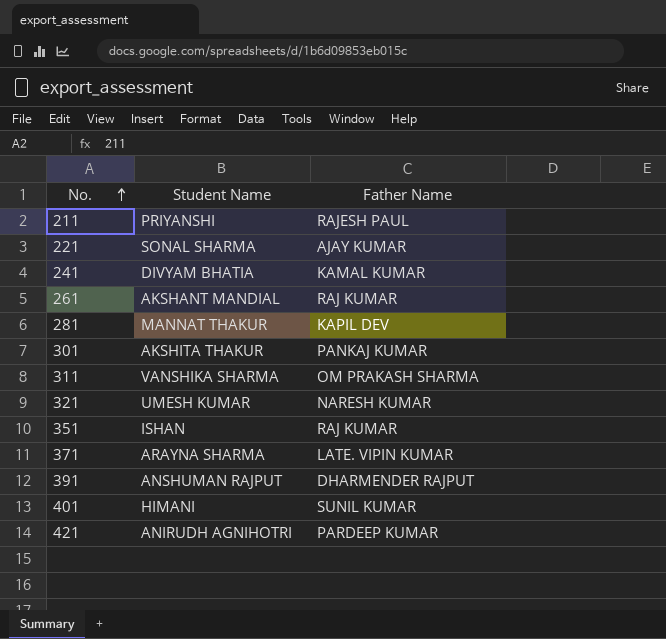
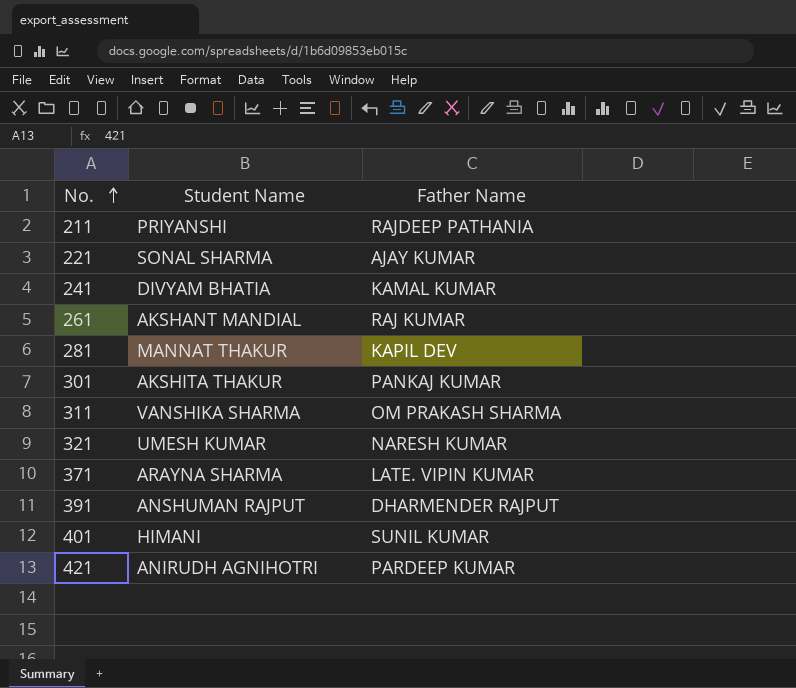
row 351: ISHAN | RAJ KUMAR -> none
211 | Father Name: RAJESH PAUL -> RAJDEEP PATHANIA

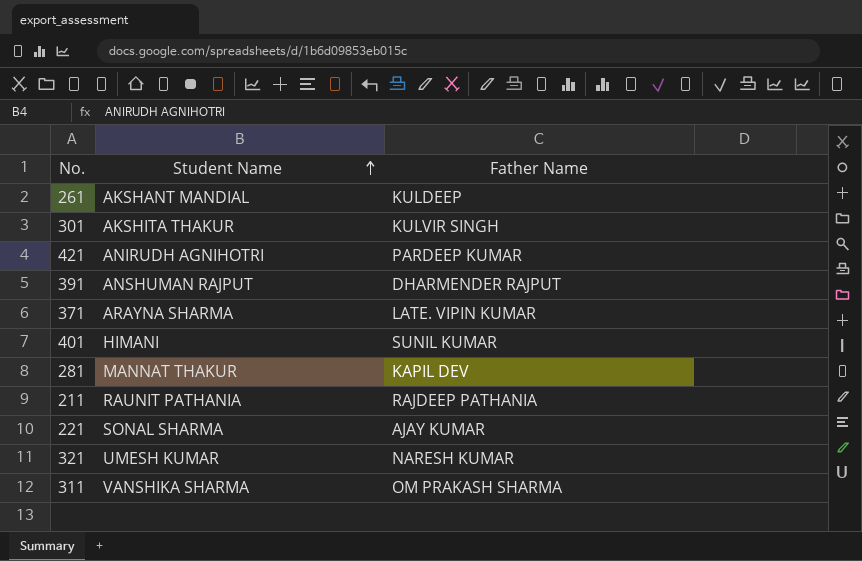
row order: No. ascending -> Student Name ascending
row 241: DIVYAM BHATIA | KAMAL KUMAR -> none
261 | Father Name: RAJ KUMAR -> KULDEEP
301 | Father Name: PANKAJ KUMAR -> KULVIR SINGH
211 | Student Name: PRIYANSHI -> RAUNIT PATHANIA

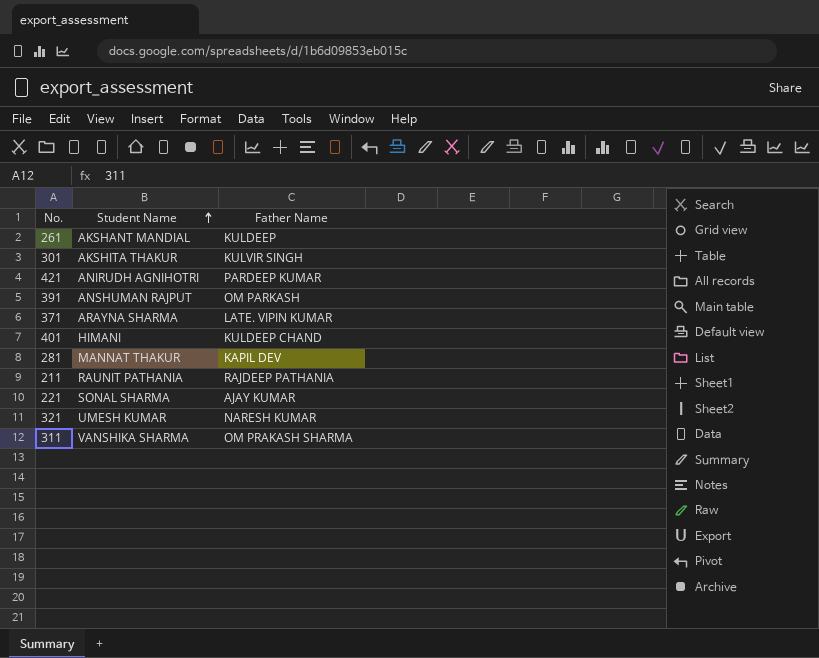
391 | Father Name: DHARMENDER RAJPUT -> OM PARKASH
401 | Father Name: SUNIL KUMAR -> KULDEEP CHAND

